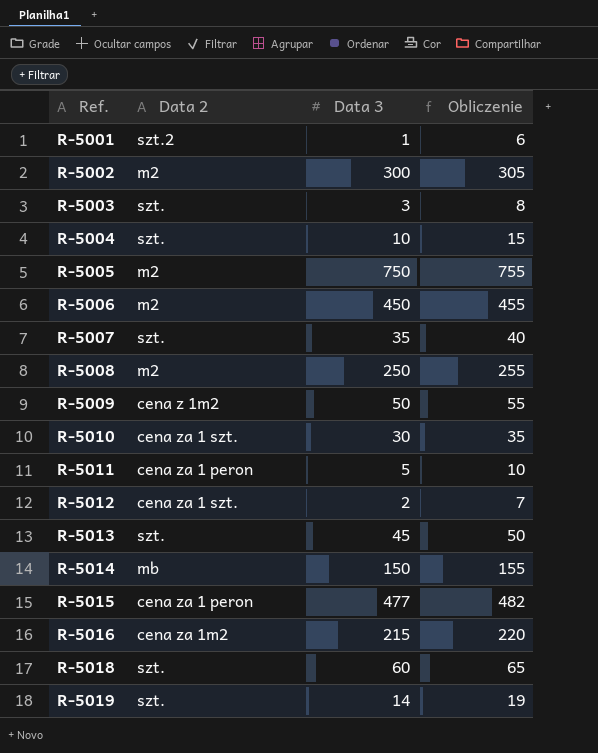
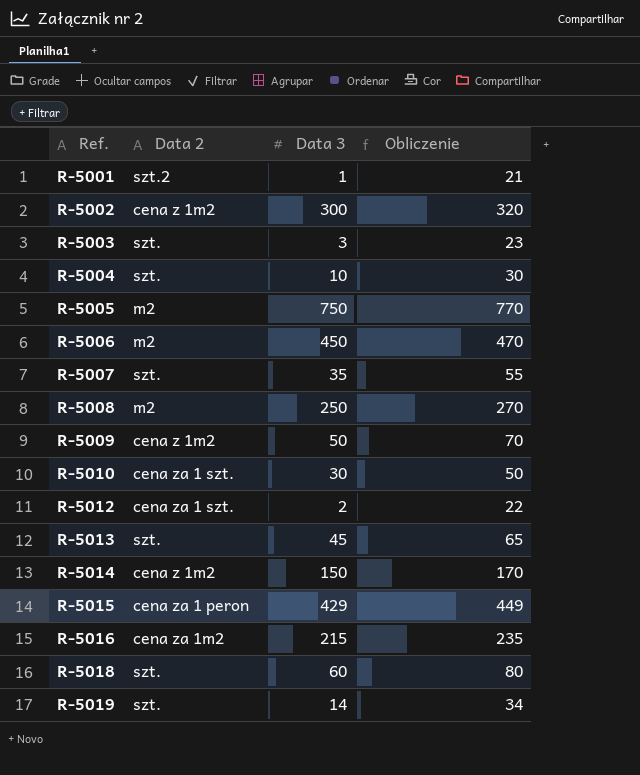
column Obliczenie | formula: [Data 3] + 5 -> [Data 3] + 20
row R-5011: cena za 1 peron | 5 | 10 -> none
R-5002 | Data 2: m2 -> cena z 1m2
R-5014 | Data 2: mb -> cena z 1m2
R-5015 | Data 3: 477 -> 429

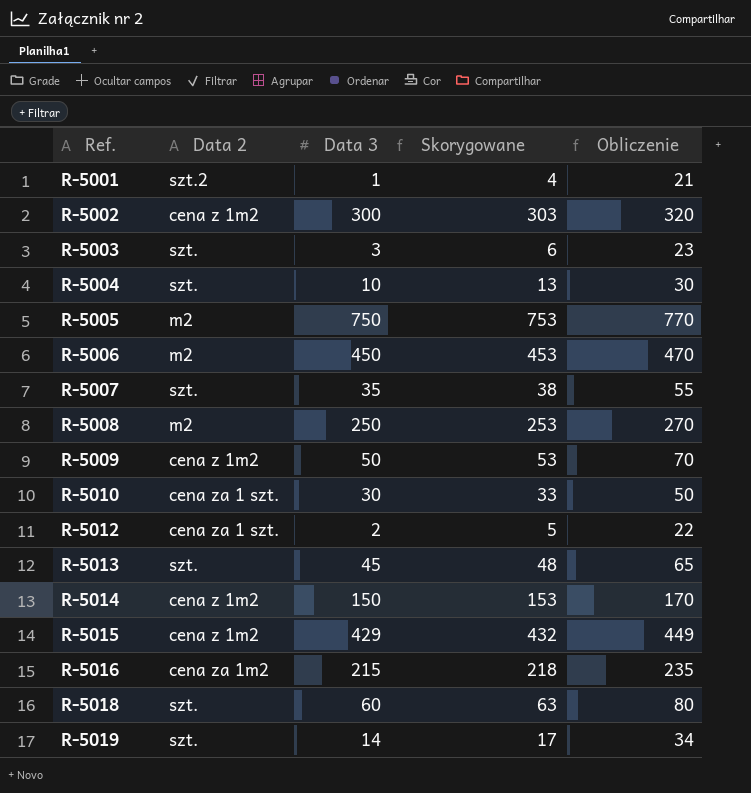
column Skorygowane | formula: none -> [Data 3] + 3
R-5015 | Data 2: cena za 1 peron -> cena z 1m2

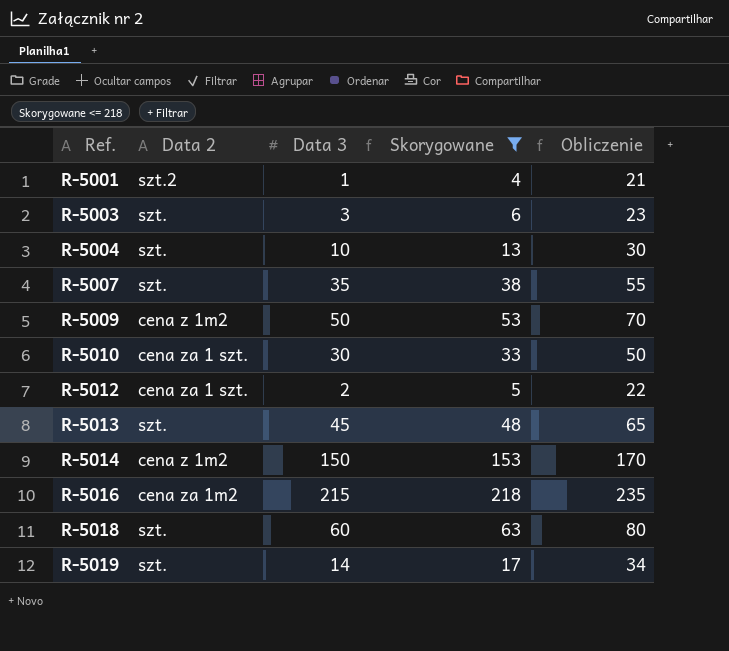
filter: none -> Skorygowane <= 218

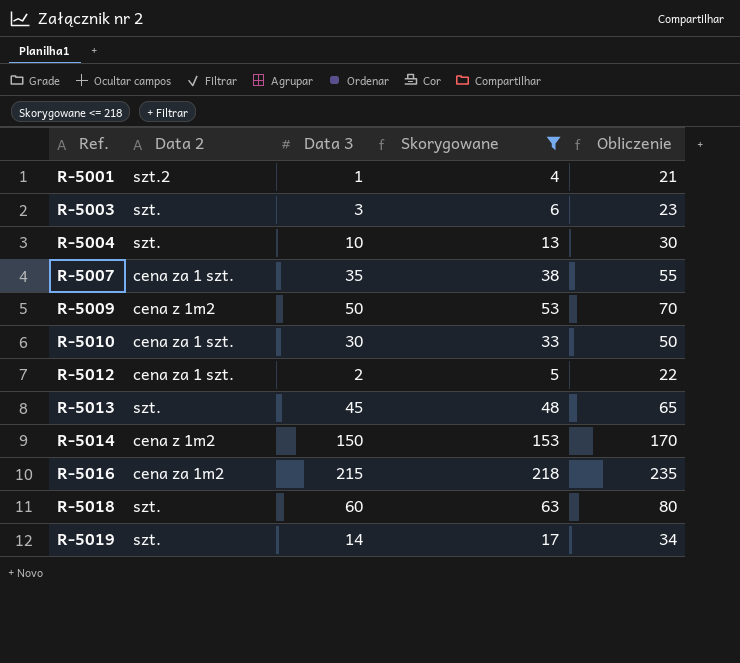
R-5007 | Data 2: szt. -> cena za 1 szt.

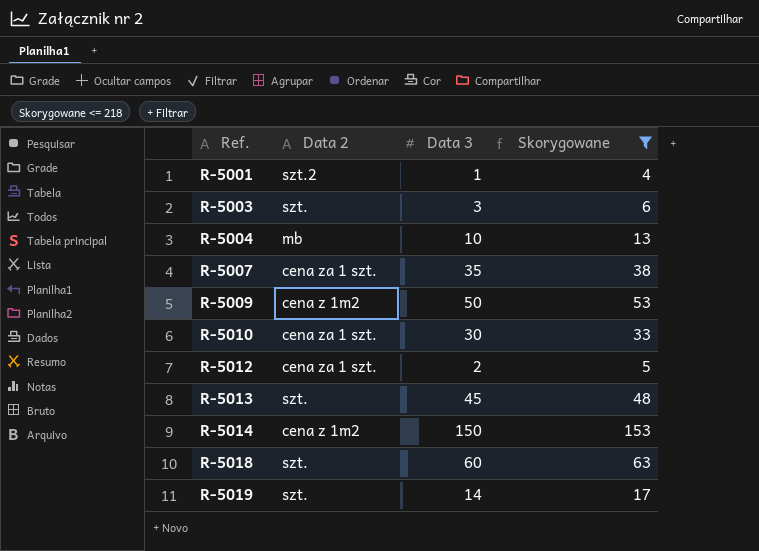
column Obliczenie | formula: [Data 3] + 20 -> none
row R-5016: cena za 1m2 | 215 | 218 | 235 -> none
R-5004 | Data 2: szt. -> mb

